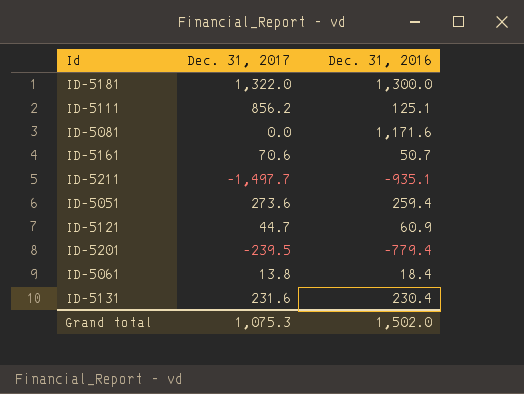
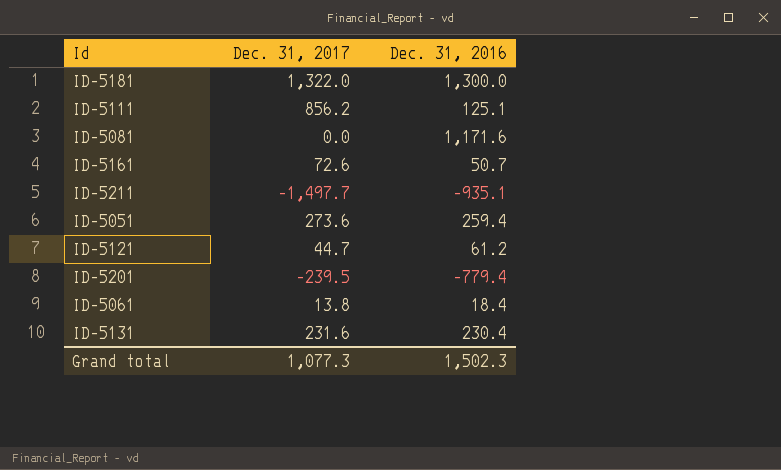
ID-5161 | Dec. 31, 2017: 70.6 -> 72.6
ID-5121 | Dec. 31, 2016: 60.9 -> 61.2
Grand total | Dec. 31, 2017: 1,075.3 -> 1,077.3
Grand total | Dec. 31, 2016: 1,502.0 -> 1,502.3

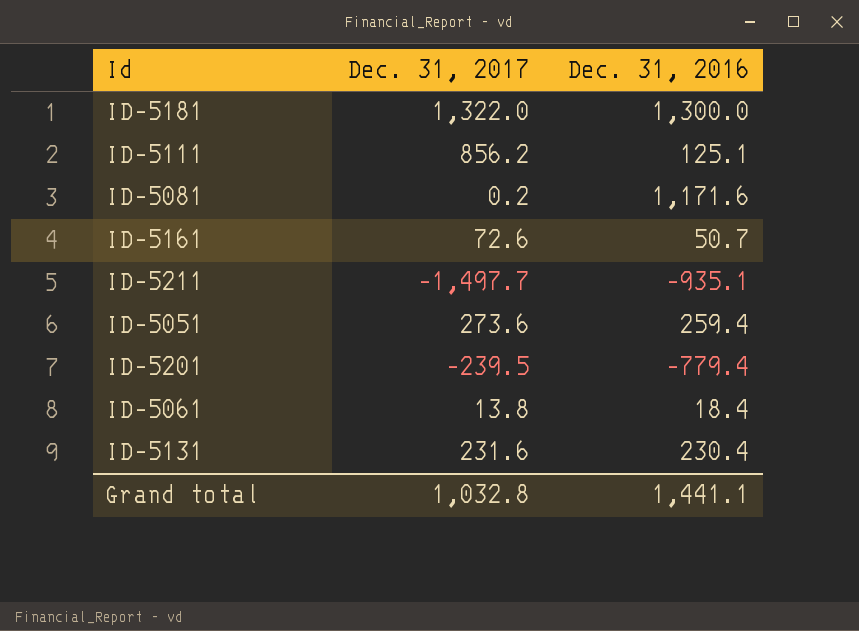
row ID-5121: 44.7 | 61.2 -> none
ID-5081 | Dec. 31, 2017: 0.0 -> 0.2
Grand total | Dec. 31, 2017: 1,077.3 -> 1,032.8
Grand total | Dec. 31, 2016: 1,502.3 -> 1,441.1

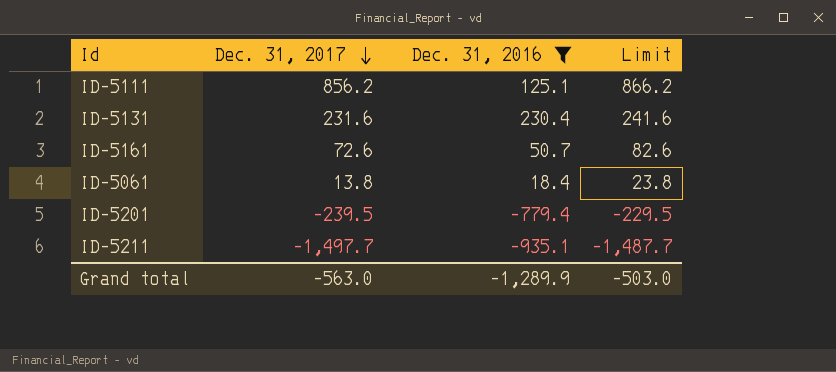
filter: none -> Dec. 31, 2016 <= 230.4
row order: none -> Dec. 31, 2017 descending
column Limit | formula: none -> [Dec. 31, 2017] + 10
Grand total | Dec. 31, 2017: 1,032.8 -> -563.0
Grand total | Dec. 31, 2016: 1,441.1 -> -1,289.9

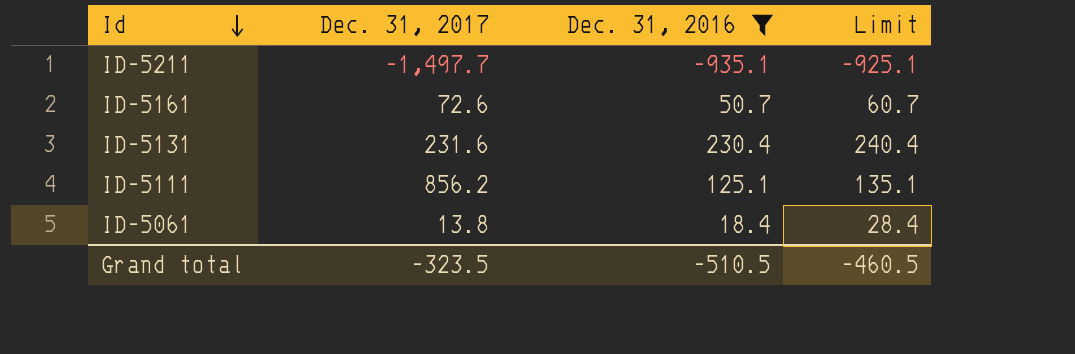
row order: Dec. 31, 2017 descending -> Id descending
column Limit | formula: [Dec. 31, 2017] + 10 -> [Dec. 31, 2016] + 10
row ID-5201: -239.5 | -779.4 | -229.5 -> none
Grand total | Dec. 31, 2017: -563.0 -> -323.5
Grand total | Dec. 31, 2016: -1,289.9 -> -510.5
Grand total | Limit: -503.0 -> -460.5

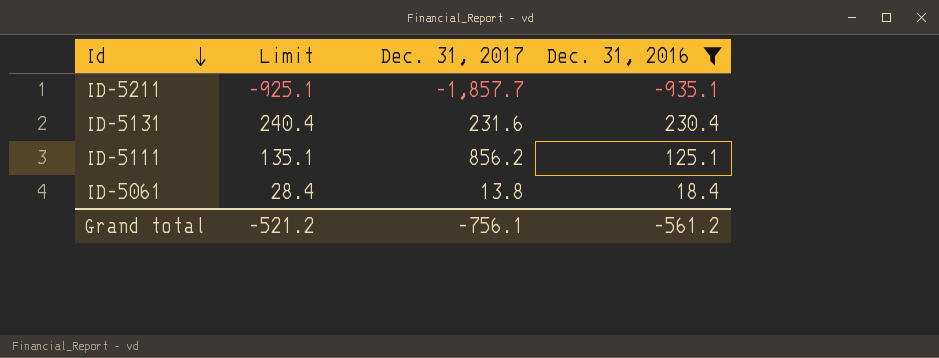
column Limit | position: 4 -> 2
row ID-5161: 72.6 | 50.7 | 60.7 -> none
ID-5211 | Dec. 31, 2017: -1,497.7 -> -1,857.7
Grand total | Limit: -460.5 -> -521.2
Grand total | Dec. 31, 2017: -323.5 -> -756.1
Grand total | Dec. 31, 2016: -510.5 -> -561.2

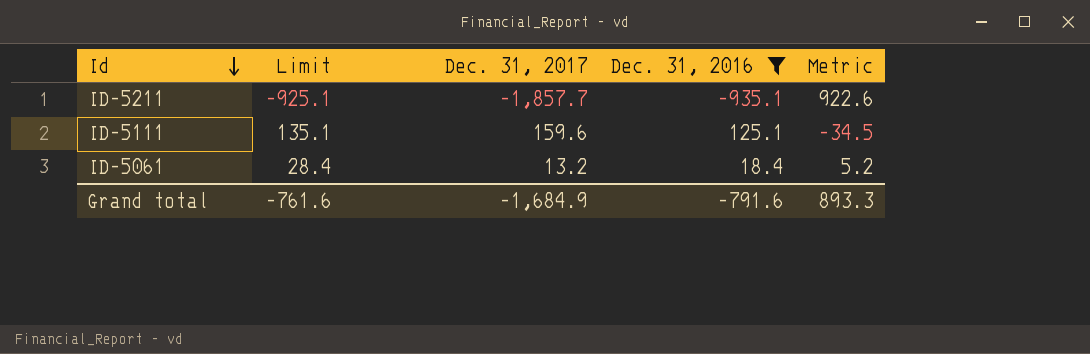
column Metric | formula: none -> [Dec. 31, 2016] - [Dec. 31, 2017]
row ID-5131: 240.4 | 231.6 | 230.4 -> none
ID-5111 | Dec. 31, 2017: 856.2 -> 159.6
ID-5061 | Dec. 31, 2017: 13.8 -> 13.2
Grand total | Limit: -521.2 -> -761.6
Grand total | Dec. 31, 2017: -756.1 -> -1,684.9
Grand total | Dec. 31, 2016: -561.2 -> -791.6

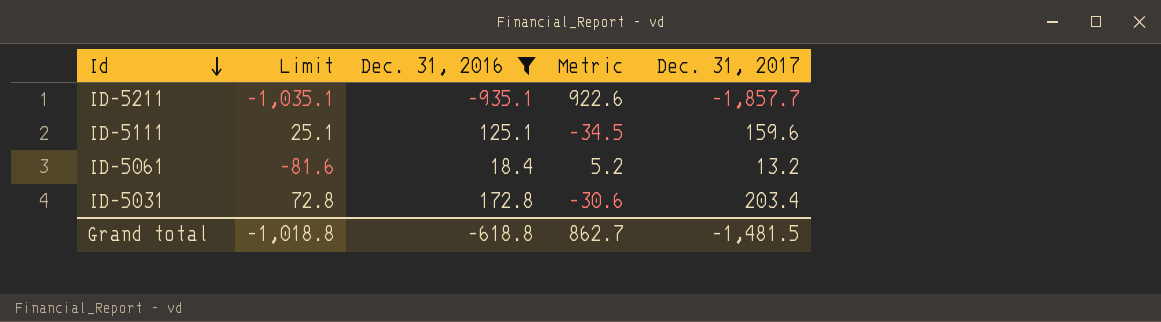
column Limit | formula: [Dec. 31, 2016] + 10 -> [Dec. 31, 2016] - 100
column Dec. 31, 2017 | position: 3 -> 5
row ID-5031: none -> 72.8 | 172.8 | -30.6 | 203.4
Grand total | Limit: -761.6 -> -1,018.8
Grand total | Dec. 31, 2016: -791.6 -> -618.8
Grand total | Metric: 893.3 -> 862.7
Grand total | Dec. 31, 2017: -1,684.9 -> -1,481.5

